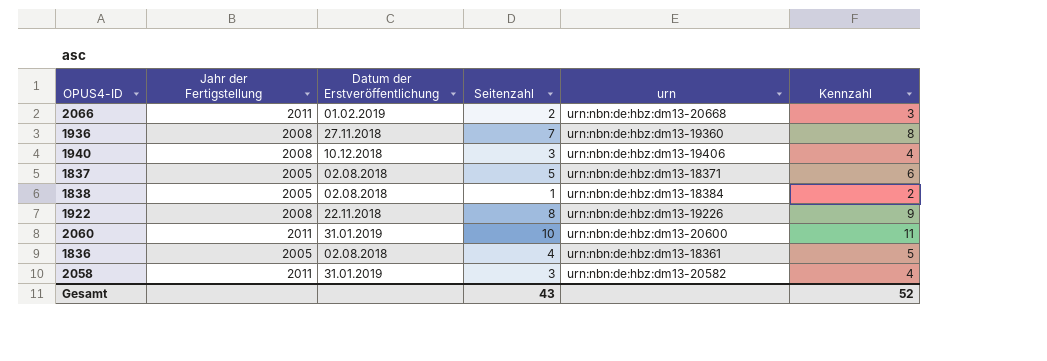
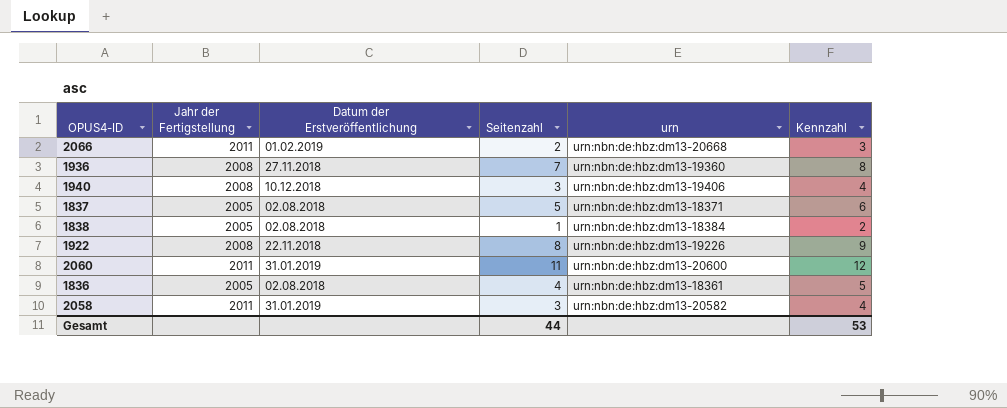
2060 | Seitenzahl: 10 -> 11
2060 | Kennzahl: 11 -> 12
Gesamt | Seitenzahl: 43 -> 44
Gesamt | Kennzahl: 52 -> 53

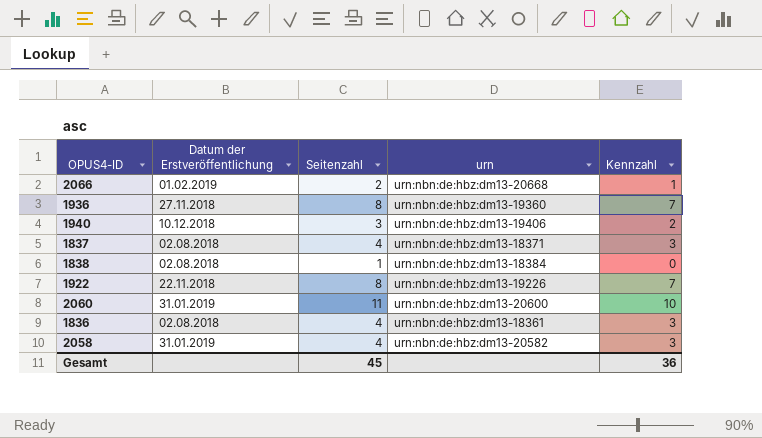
column Jahr der Fertigstellung | position: 2 -> none
column Kennzahl | formula: [Seitenzahl] + 1 -> [Seitenzahl] - 1
1936 | Seitenzahl: 7 -> 8
1837 | Seitenzahl: 5 -> 4
2058 | Seitenzahl: 3 -> 4
Gesamt | Seitenzahl: 44 -> 45
Gesamt | Kennzahl: 53 -> 36

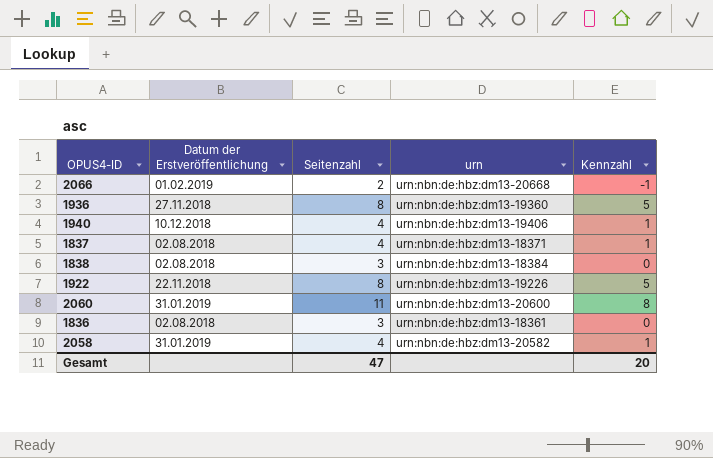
column Kennzahl | formula: [Seitenzahl] - 1 -> [Seitenzahl] - 3
1940 | Seitenzahl: 3 -> 4
1838 | Seitenzahl: 1 -> 3
1836 | Seitenzahl: 4 -> 3
Gesamt | Seitenzahl: 45 -> 47
Gesamt | Kennzahl: 36 -> 20

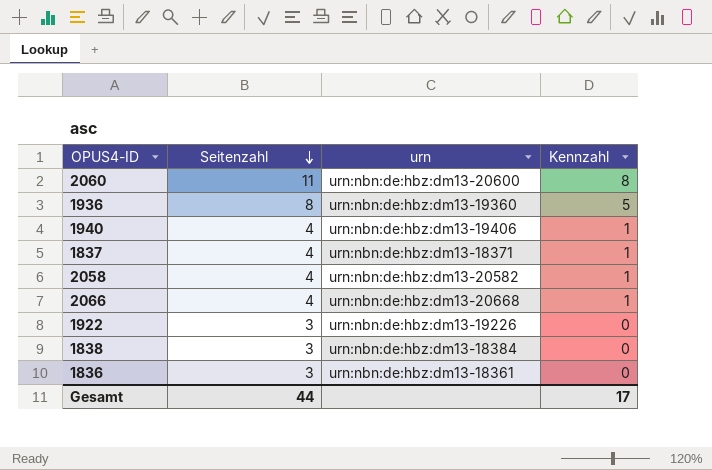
row order: none -> Seitenzahl descending
column Datum der Erstveröffentlichung | position: 2 -> none
2066 | Seitenzahl: 2 -> 4
2066 | Kennzahl: -1 -> 1
1922 | Seitenzahl: 8 -> 3
1922 | Kennzahl: 5 -> 0
Gesamt | Seitenzahl: 47 -> 44
Gesamt | Kennzahl: 20 -> 17

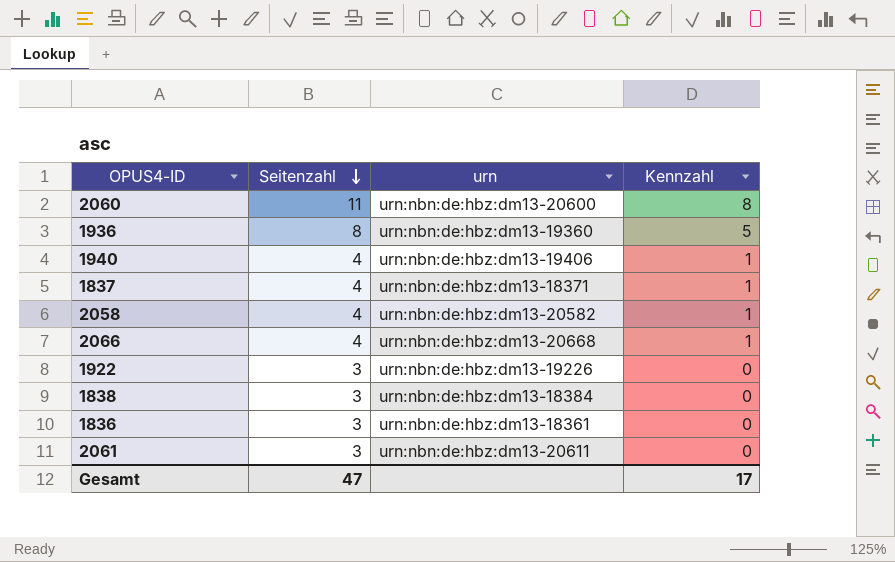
row 2061: none -> 3 | urn:nbn:de:hbz:dm13-20611 | 0
Gesamt | Seitenzahl: 44 -> 47

